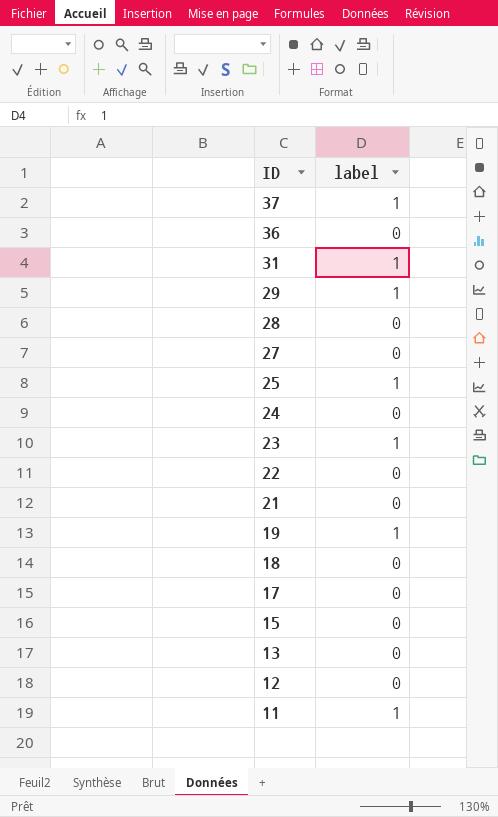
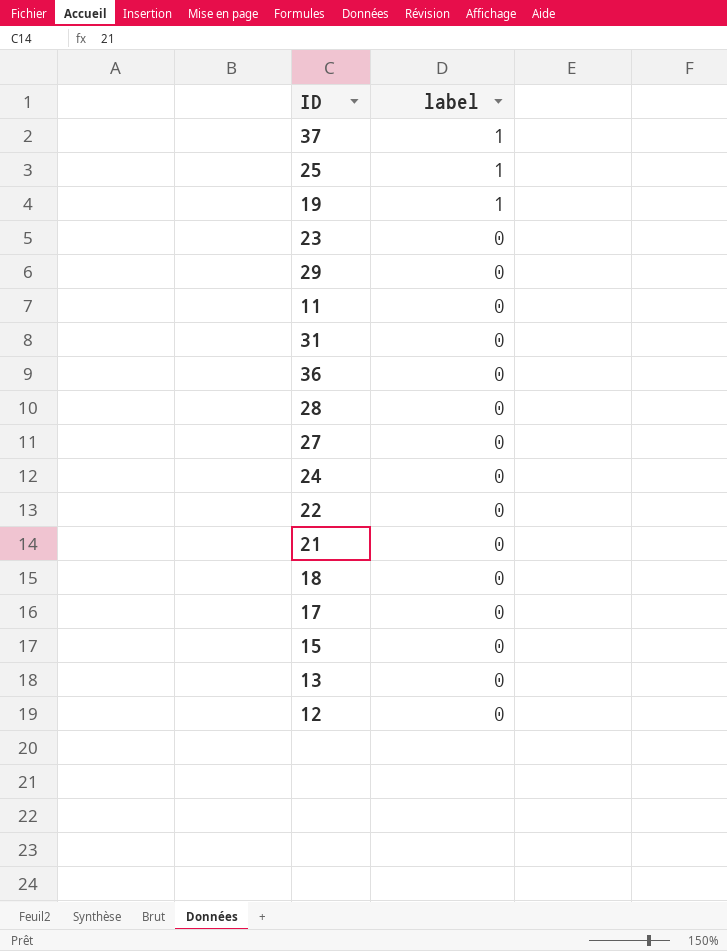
row order: ID descending -> label descending
23 | label: 1 -> 0
29 | label: 1 -> 0
11 | label: 1 -> 0
31 | label: 1 -> 0

